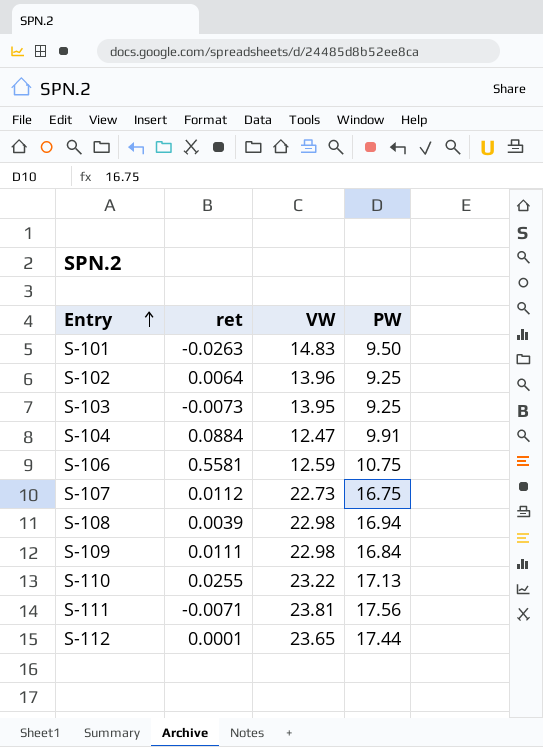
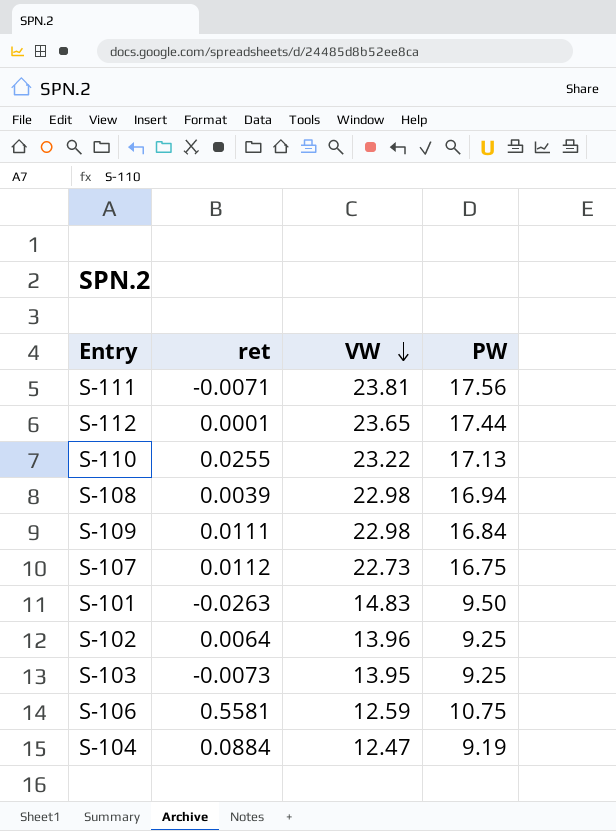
row order: Entry ascending -> VW descending
S-104 | PW: 9.91 -> 9.19

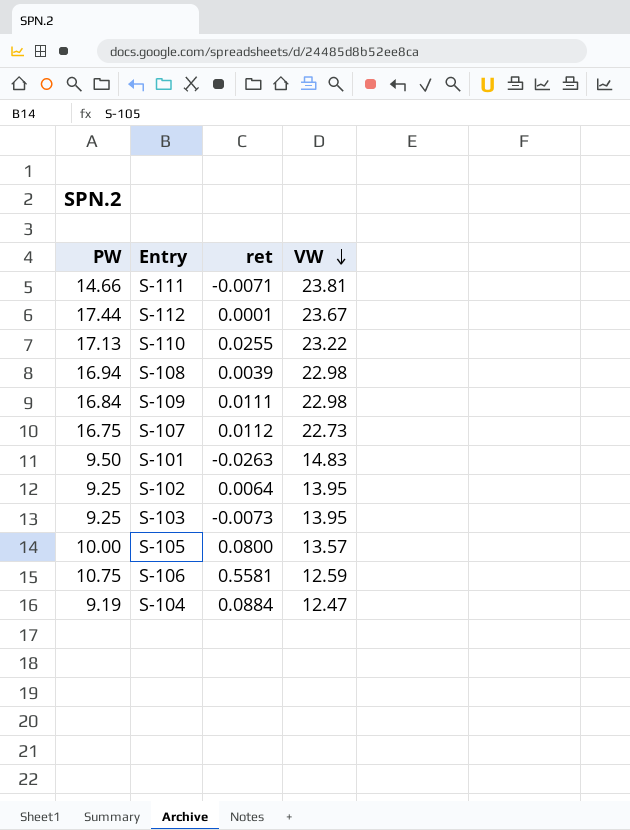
column PW | position: 4 -> 1
S-111 | PW: 17.56 -> 14.66
S-112 | VW: 23.65 -> 23.67
S-102 | VW: 13.96 -> 13.95
row S-105: none -> 10.00 | 0.0800 | 13.57

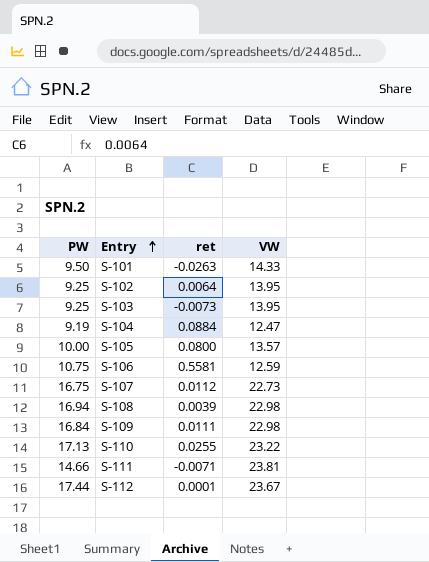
row order: VW descending -> Entry ascending
S-101 | VW: 14.83 -> 14.33

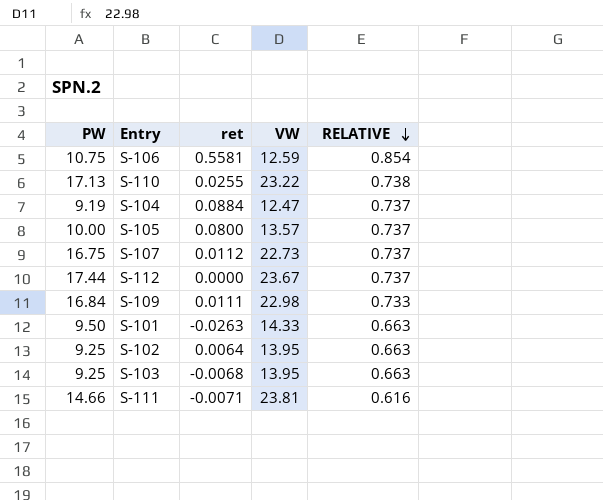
row order: Entry ascending -> RELATIVE descending
column RELATIVE | formula: none -> [PW] / [VW]
row S-108: 16.94 | 0.0039 | 22.98 -> none
S-112 | ret: 0.0001 -> 0.0000
S-103 | ret: -0.0073 -> -0.0068

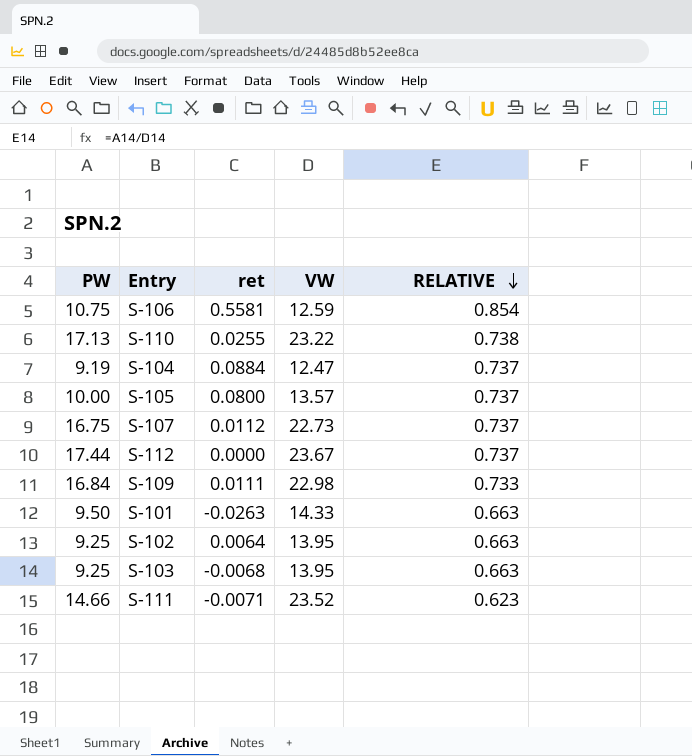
S-111 | VW: 23.81 -> 23.52
S-111 | RELATIVE: 0.616 -> 0.623

